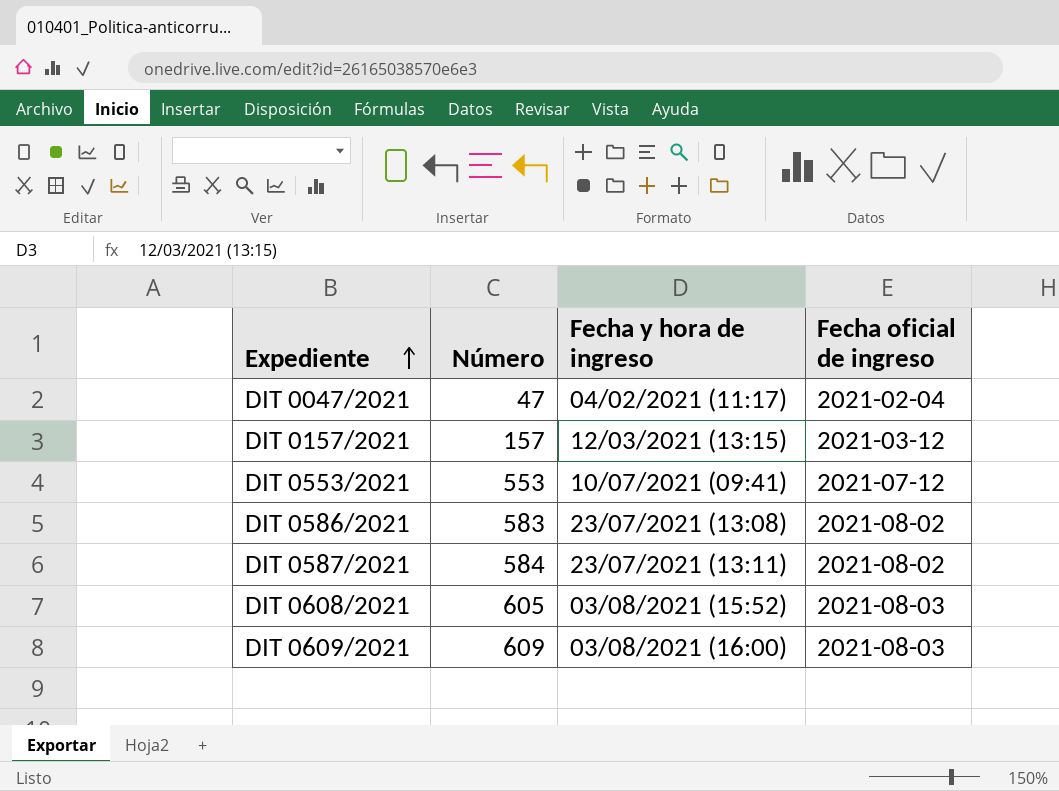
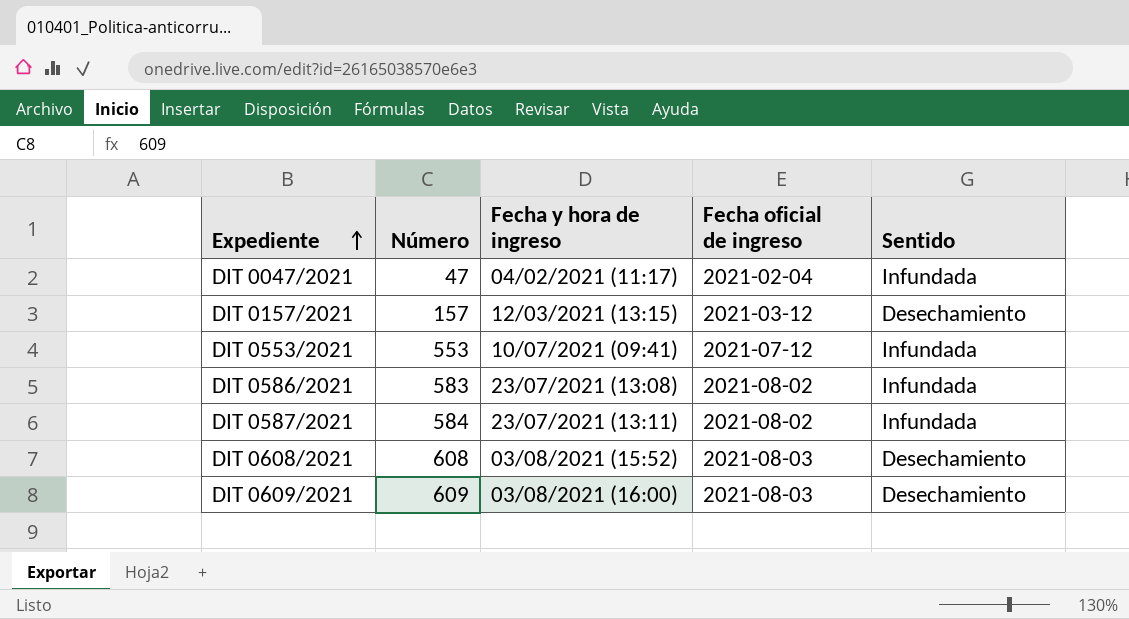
column Sentido | position: none -> 5
DIT 0608/2021 | Número: 605 -> 608

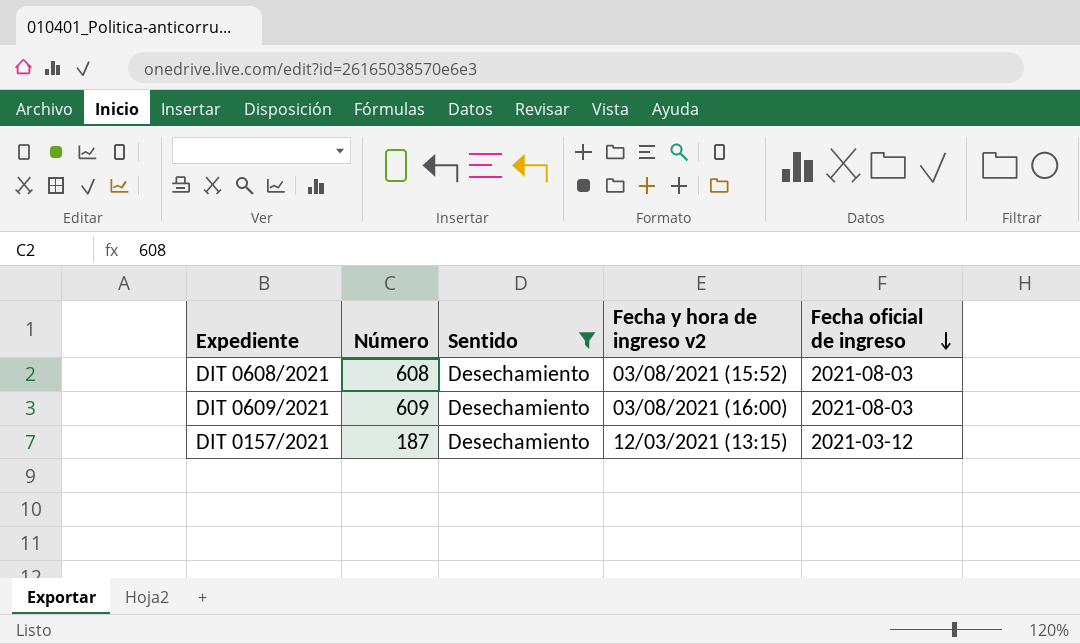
filter: none -> Sentido = Desechamiento
row order: Expediente ascending -> Fecha oficial de ingreso descending
column Sentido | position: 5 -> 3
column name: Fecha y hora de ingreso -> Fecha y hora de ingreso v2
DIT 0157/2021 | Número: 157 -> 187

